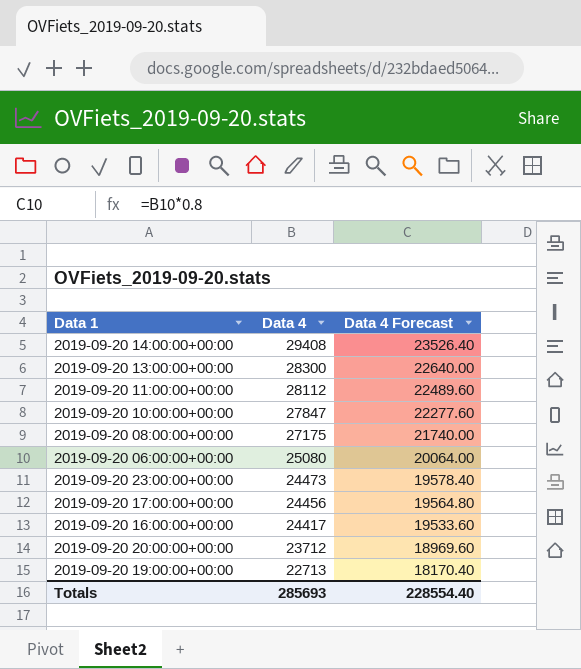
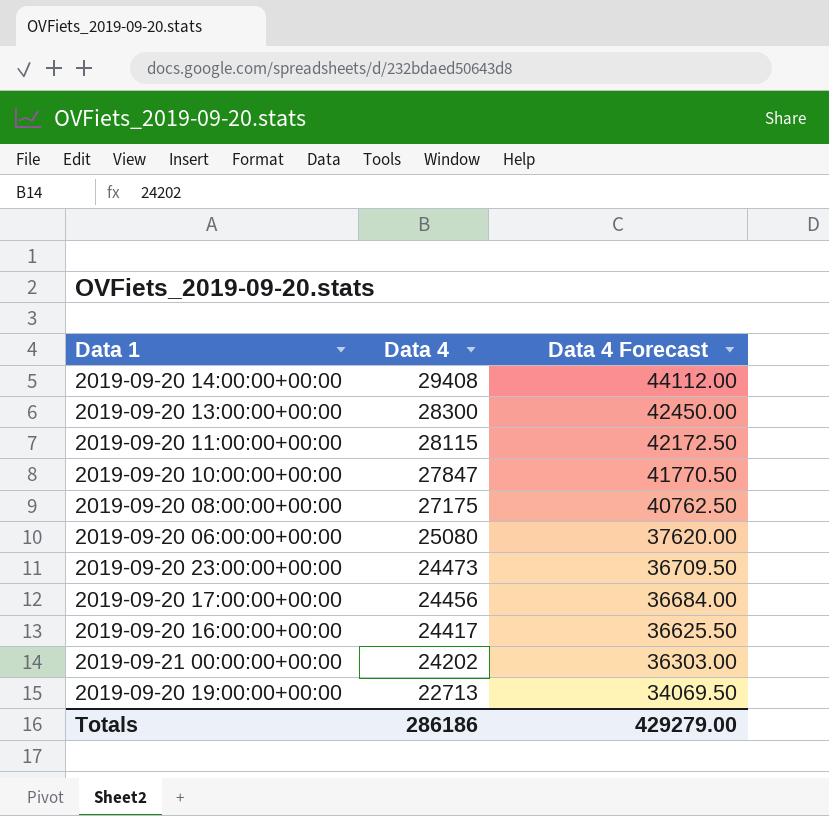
column Data 4 Forecast | formula: [Data 4] * 0.8 -> [Data 4] * 1.5
row 2019-09-20 20:00:00+00:00: 23712 | 18969.60 -> none
2019-09-20 11:00:00+00:00 | Data 4: 28112 -> 28115
row 2019-09-21 00:00:00+00:00: none -> 24202 | 36303.00
Totals | Data 4: 285693 -> 286186
Totals | Data 4 Forecast: 228554.40 -> 429279.00

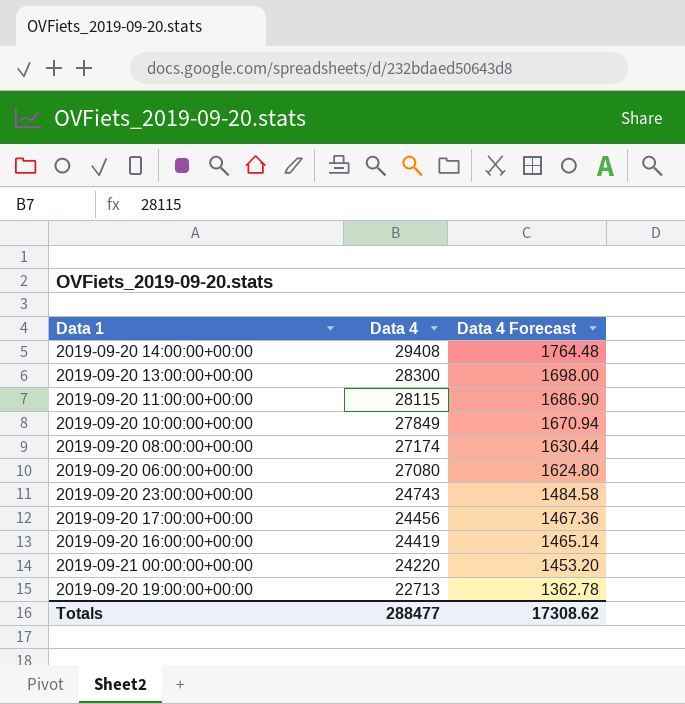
column Data 4 Forecast | formula: [Data 4] * 1.5 -> [Data 4] * 0.06
2019-09-20 10:00:00+00:00 | Data 4: 27847 -> 27849
2019-09-20 08:00:00+00:00 | Data 4: 27175 -> 27174
2019-09-20 06:00:00+00:00 | Data 4: 25080 -> 27080
2019-09-20 23:00:00+00:00 | Data 4: 24473 -> 24743
2019-09-20 16:00:00+00:00 | Data 4: 24417 -> 24419
2019-09-21 00:00:00+00:00 | Data 4: 24202 -> 24220
Totals | Data 4: 286186 -> 288477
Totals | Data 4 Forecast: 429279.00 -> 17308.62

